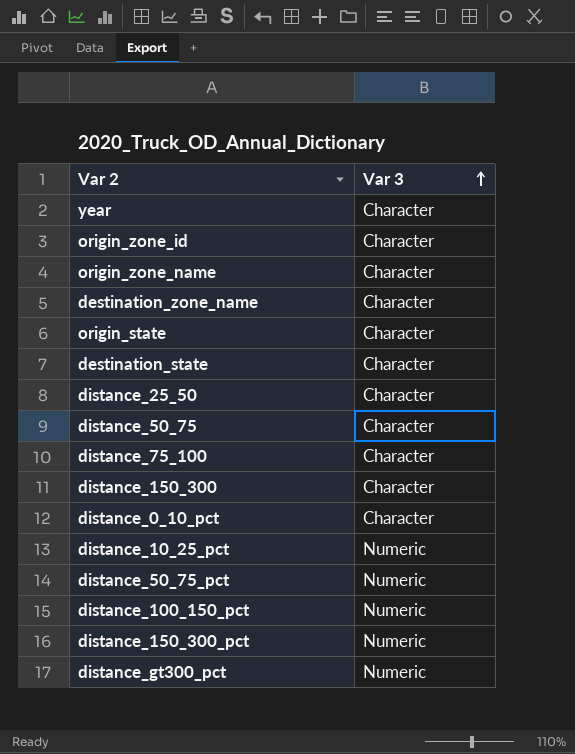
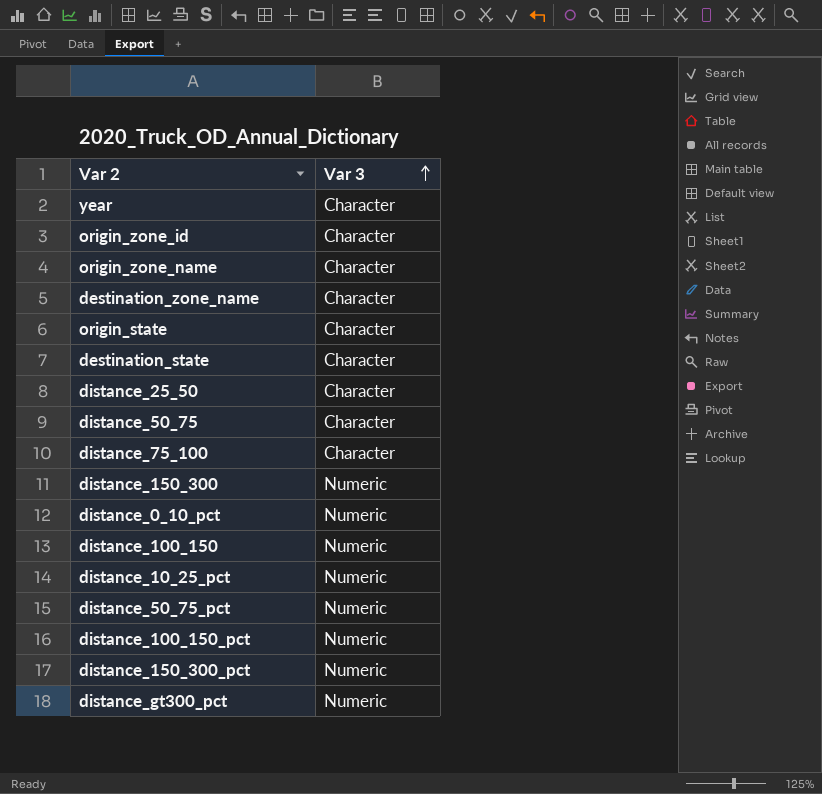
distance_150_300 | Var 3: Character -> Numeric
distance_0_10_pct | Var 3: Character -> Numeric
row distance_100_150: none -> Numeric

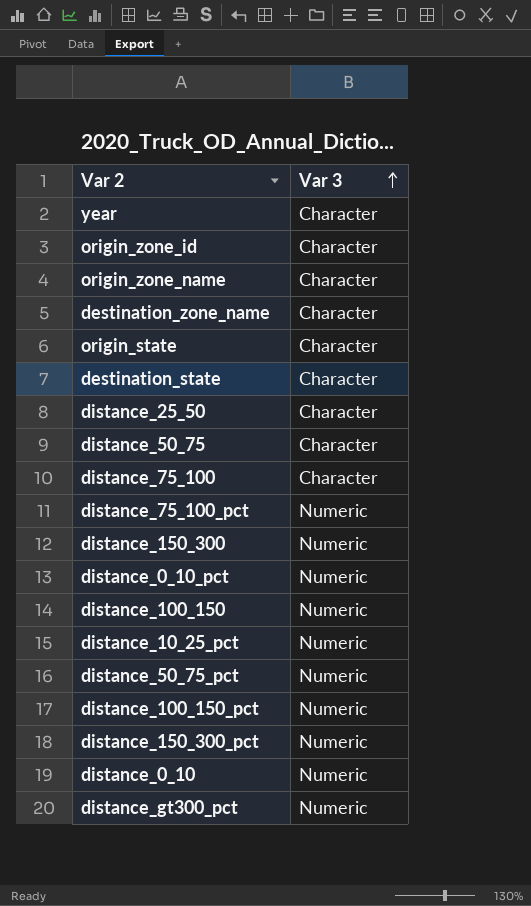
row distance_75_100_pct: none -> Numeric
row distance_0_10: none -> Numeric

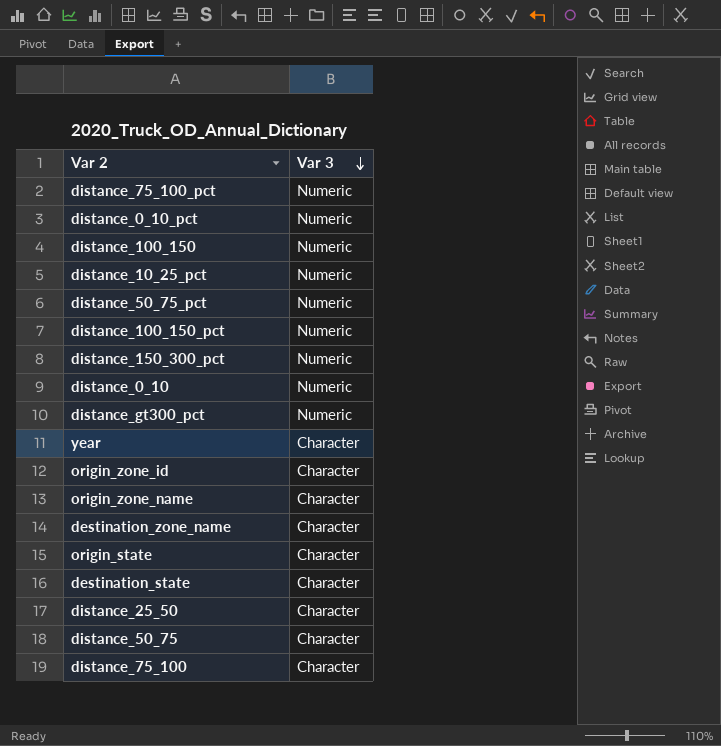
row order: Var 3 ascending -> Var 3 descending
row distance_150_300: Numeric -> none

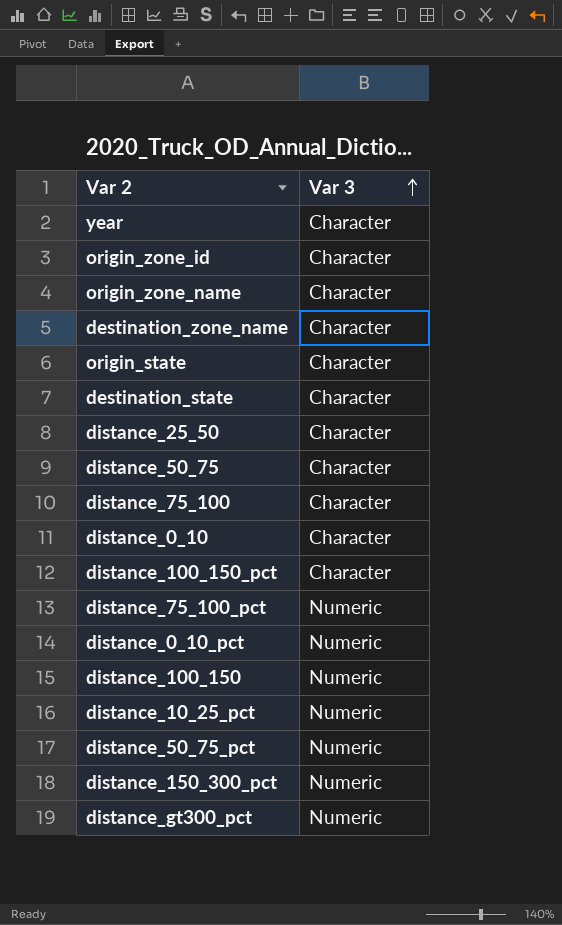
row order: Var 3 descending -> Var 3 ascending
distance_0_10 | Var 3: Numeric -> Character
distance_100_150_pct | Var 3: Numeric -> Character

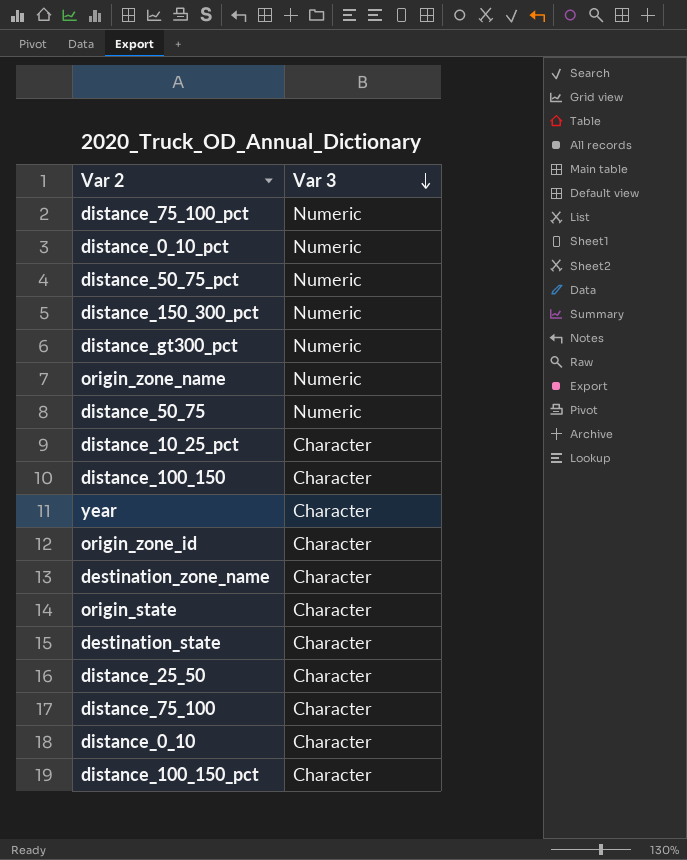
row order: Var 3 ascending -> Var 3 descending
origin_zone_name | Var 3: Character -> Numeric
distance_50_75 | Var 3: Character -> Numeric
distance_10_25_pct | Var 3: Numeric -> Character
distance_100_150 | Var 3: Numeric -> Character

